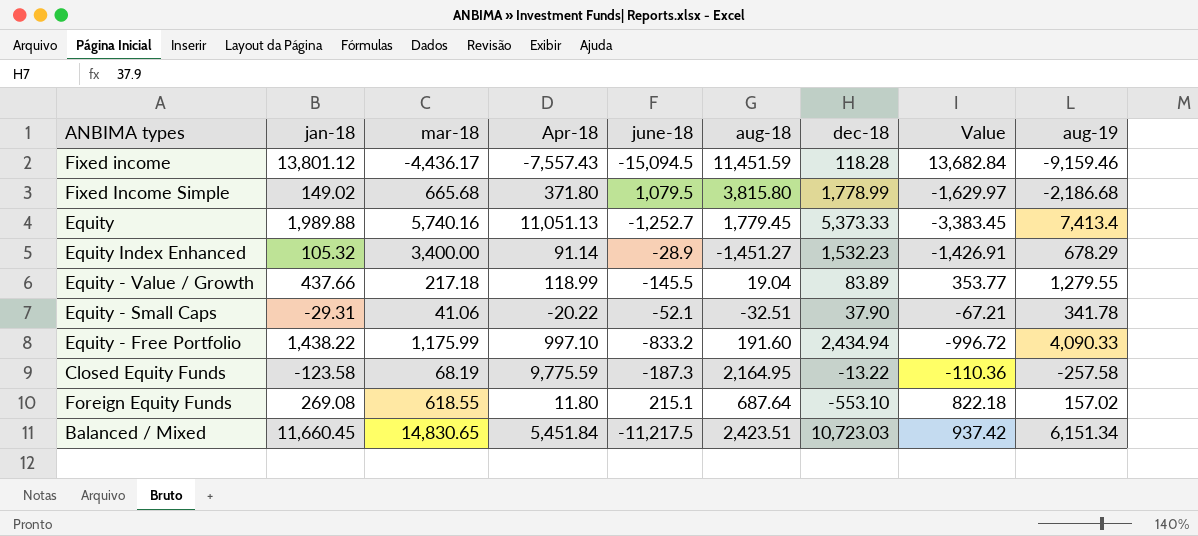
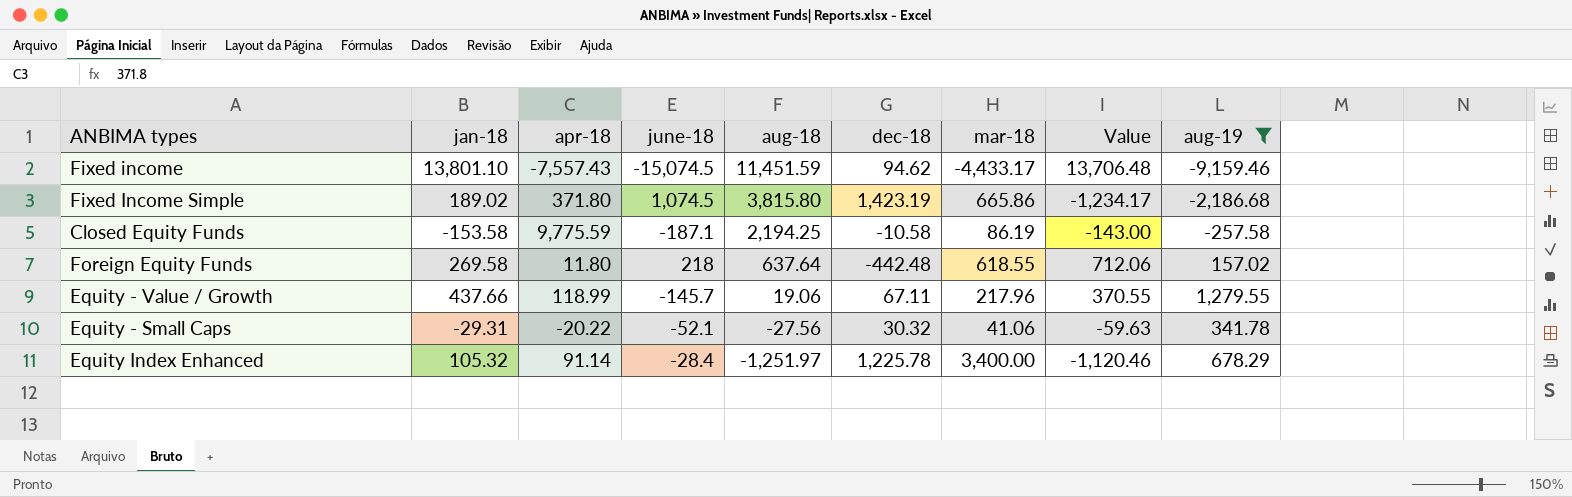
filter: none -> aug-19 <= 1,279.55
row order: none -> aug-18 descending
column name: Apr-18 -> apr-18
column mar-18 | position: 3 -> 7
Fixed income | jan-18: 13,801.12 -> 13,801.10
Fixed income | june-18: -15,094.5 -> -15,074.5
Fixed income | dec-18: 118.28 -> 94.62
Fixed income | mar-18: -4,436.17 -> -4,433.17
Fixed income | Value: 13,682.84 -> 13,706.48
Fixed Income Simple | jan-18: 149.02 -> 189.02
Fixed Income Simple | june-18: 1,079.5 -> 1,074.5
Fixed Income Simple | dec-18: 1,778.99 -> 1,423.19
Fixed Income Simple | mar-18: 665.68 -> 665.86
Fixed Income Simple | Value: -1,629.97 -> -1,234.17
Closed Equity Funds | jan-18: -123.58 -> -153.58
Closed Equity Funds | june-18: -187.3 -> -187.1
Closed Equity Funds | aug-18: 2,164.95 -> 2,194.25
Closed Equity Funds | dec-18: -13.22 -> -10.58
Closed Equity Funds | mar-18: 68.19 -> 86.19
Closed Equity Funds | Value: -110.36 -> -143.00
Foreign Equity Funds | jan-18: 269.08 -> 269.58
Foreign Equity Funds | june-18: 215.1 -> 218
Foreign Equity Funds | aug-18: 687.64 -> 637.64
Foreign Equity Funds | dec-18: -553.10 -> -442.48
Foreign Equity Funds | Value: 822.18 -> 712.06
Equity - Value / Growth | june-18: -145.5 -> -145.7
Equity - Value / Growth | aug-18: 19.04 -> 19.06
Equity - Value / Growth | dec-18: 83.89 -> 67.11
Equity - Value / Growth | mar-18: 217.18 -> 217.96
Equity - Value / Growth | Value: 353.77 -> 370.55
Equity - Small Caps | aug-18: -32.51 -> -27.56
Equity - Small Caps | dec-18: 37.90 -> 30.32
Equity - Small Caps | Value: -67.21 -> -59.63
Equity Index Enhanced | june-18: -28.9 -> -28.4
Equity Index Enhanced | aug-18: -1,451.27 -> -1,251.97
Equity Index Enhanced | dec-18: 1,532.23 -> 1,225.78
Equity Index Enhanced | Value: -1,426.91 -> -1,120.46

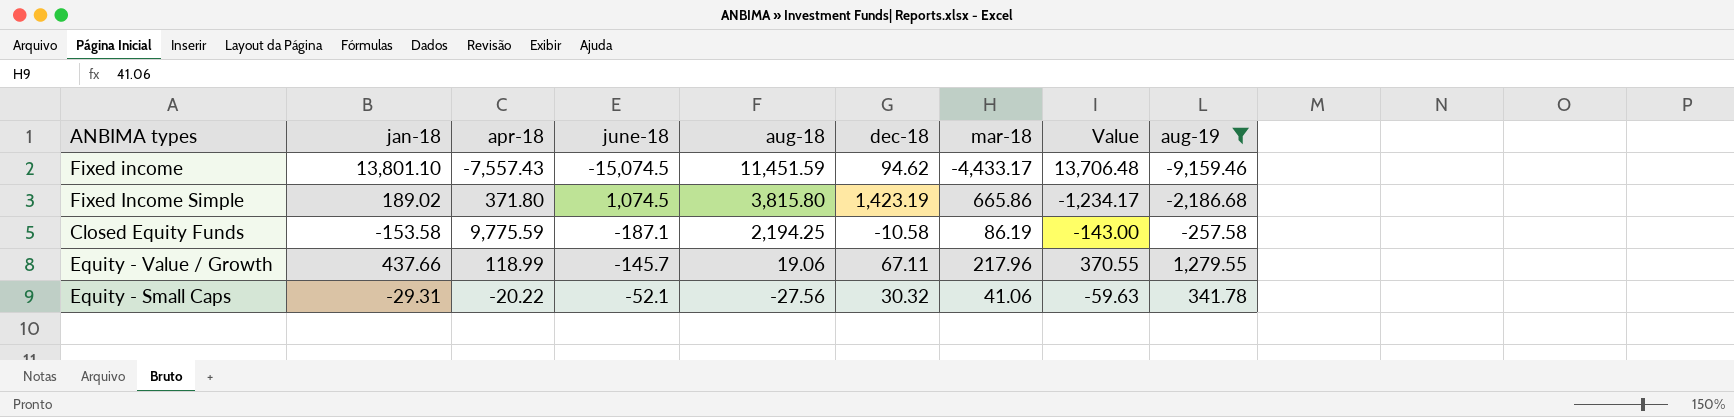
row Foreign Equity Funds: 269.58 | 11.80 | 218 | 637.64 | -442.48 | 618.55 | 712.06 | 157.02 -> none
row Equity Index Enhanced: 105.32 | 91.14 | -28.4 | -1,251.97 | 1,225.78 | 3,400.00 | -1,120.46 | 678.29 -> none

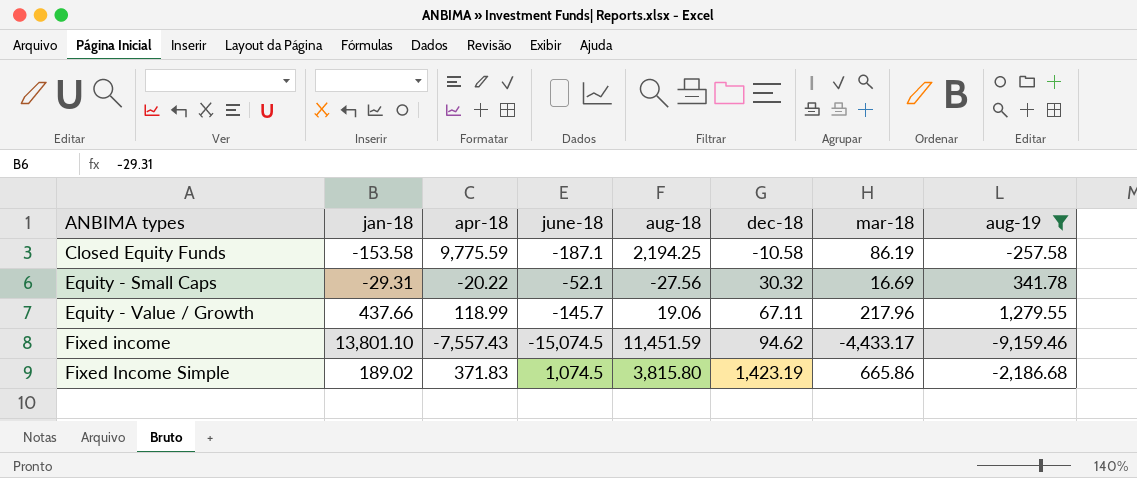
row order: aug-18 descending -> ANBIMA types ascending
column Value | formula: [jan-18] - [dec-18] -> none
Equity - Small Caps | mar-18: 41.06 -> 16.69
Fixed Income Simple | apr-18: 371.80 -> 371.83

